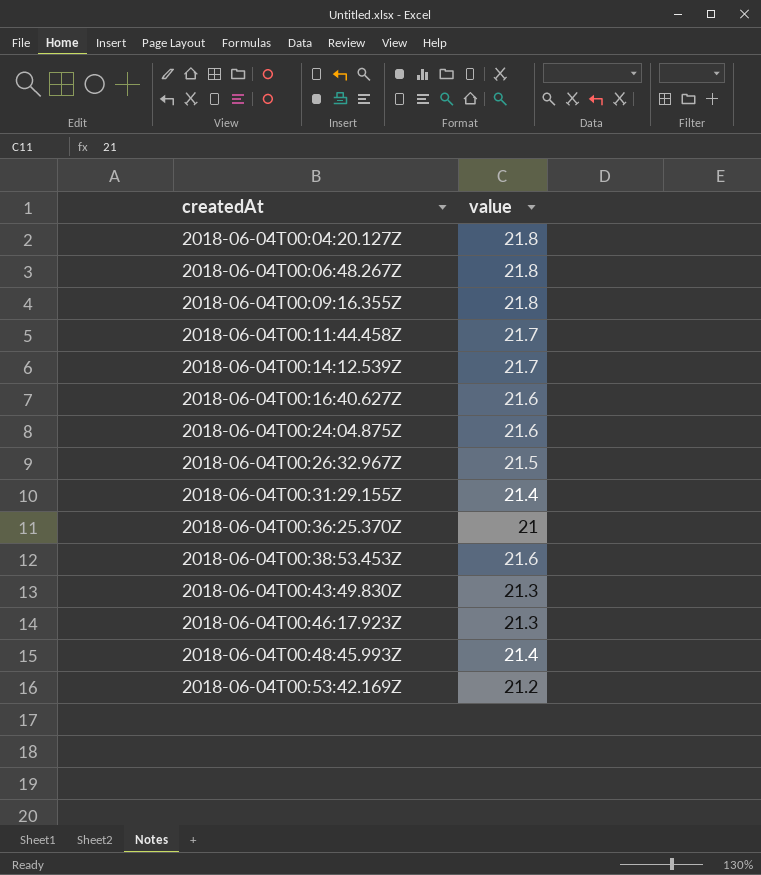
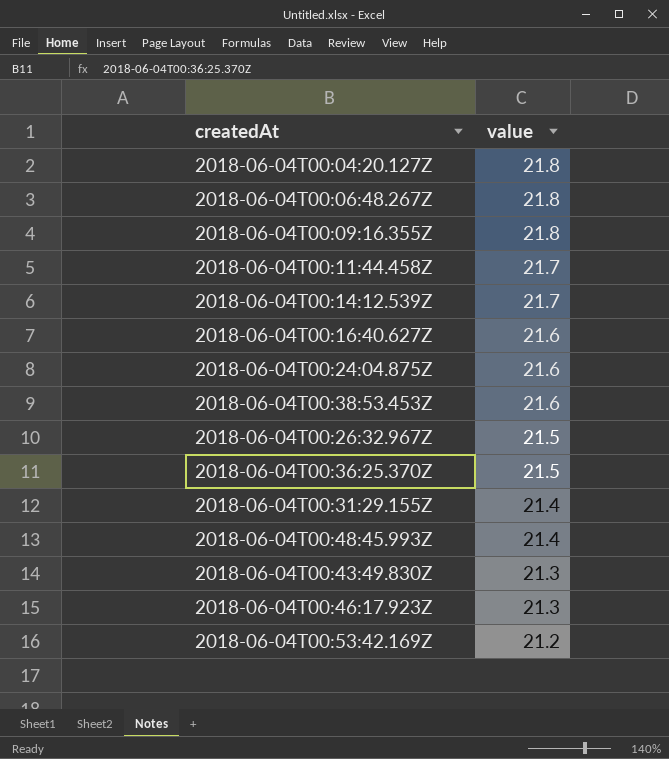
row order: createdAt ascending -> value descending
2018-06-04T00:36:25.370Z | value: 21 -> 21.5

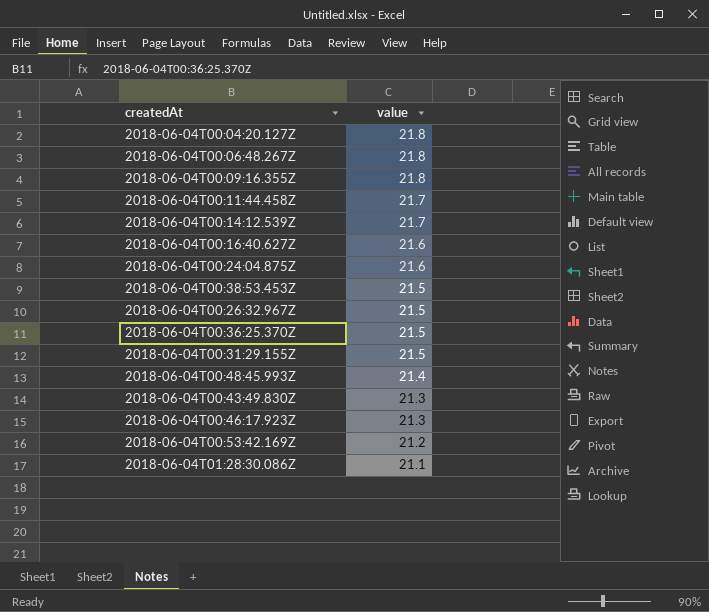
2018-06-04T00:38:53.453Z | value: 21.6 -> 21.5
2018-06-04T00:31:29.155Z | value: 21.4 -> 21.5
row 2018-06-04T01:28:30.086Z: none -> 21.1

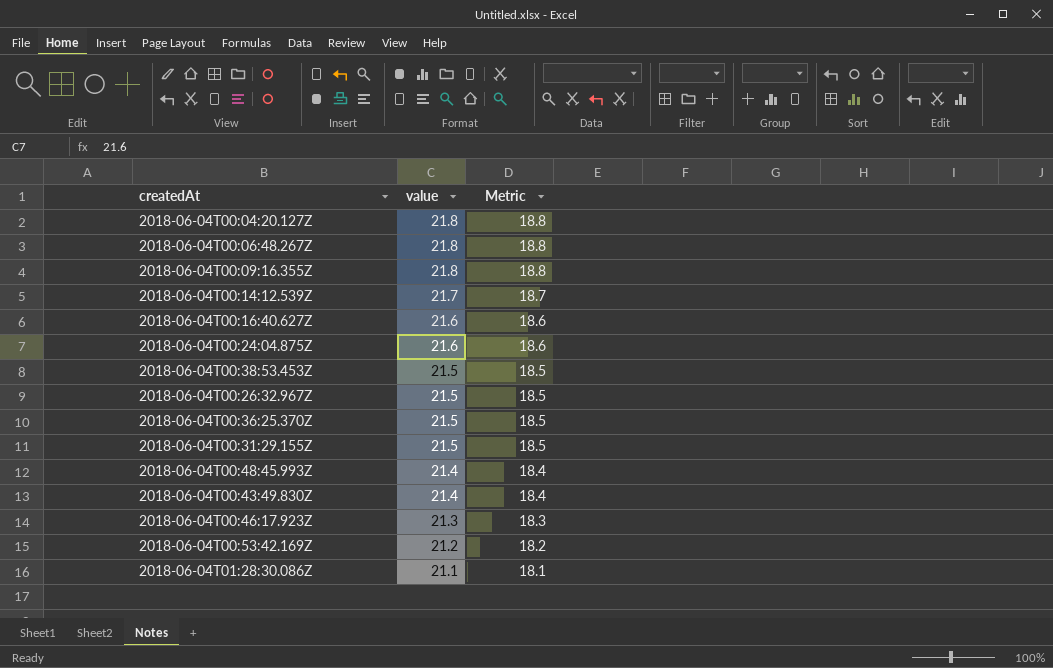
column Metric | formula: none -> [value] - 3
row 2018-06-04T00:11:44.458Z: 21.7 -> none
2018-06-04T00:43:49.830Z | value: 21.3 -> 21.4

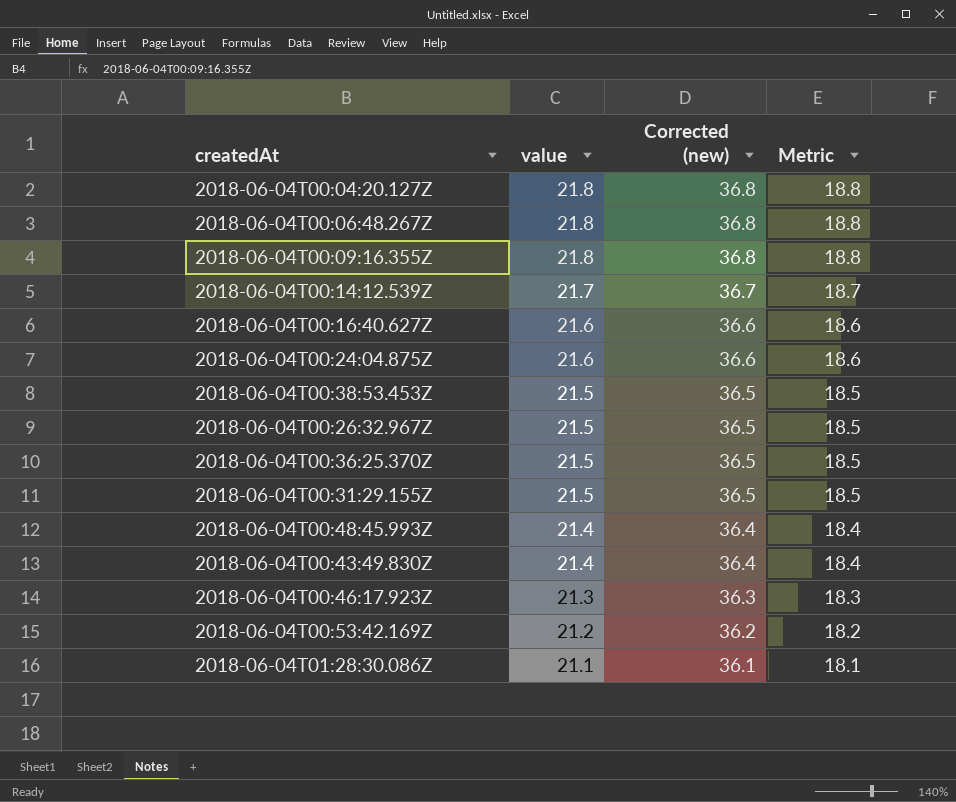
column Corrected (new) | formula: none -> [value] + 15

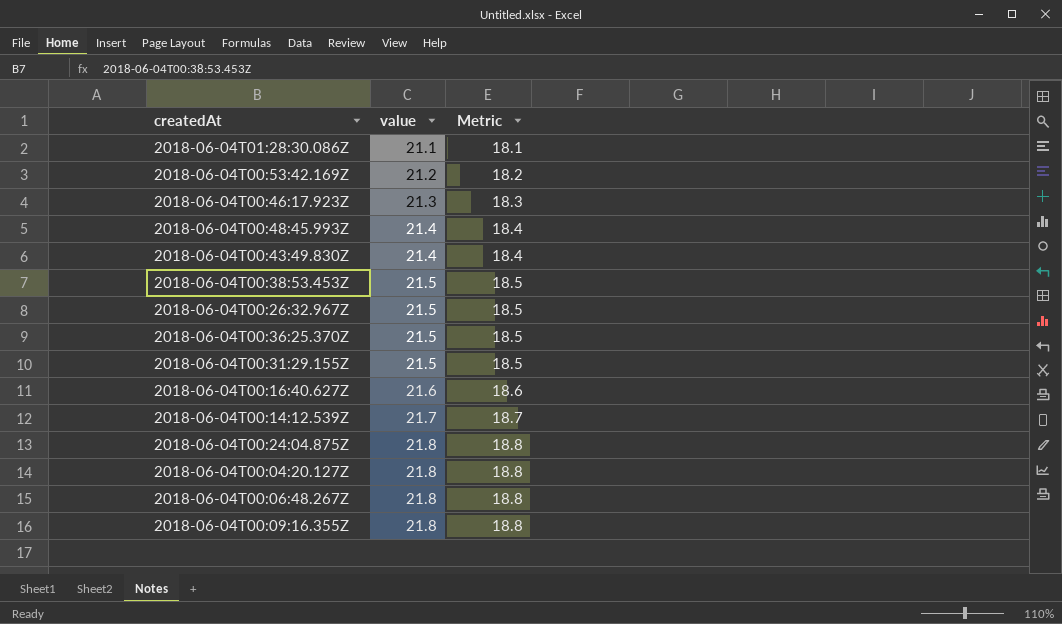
row order: value descending -> value ascending
column Corrected (new) | formula: [value] + 15 -> none
2018-06-04T00:24:04.875Z | value: 21.6 -> 21.8
2018-06-04T00:24:04.875Z | Metric: 18.6 -> 18.8

